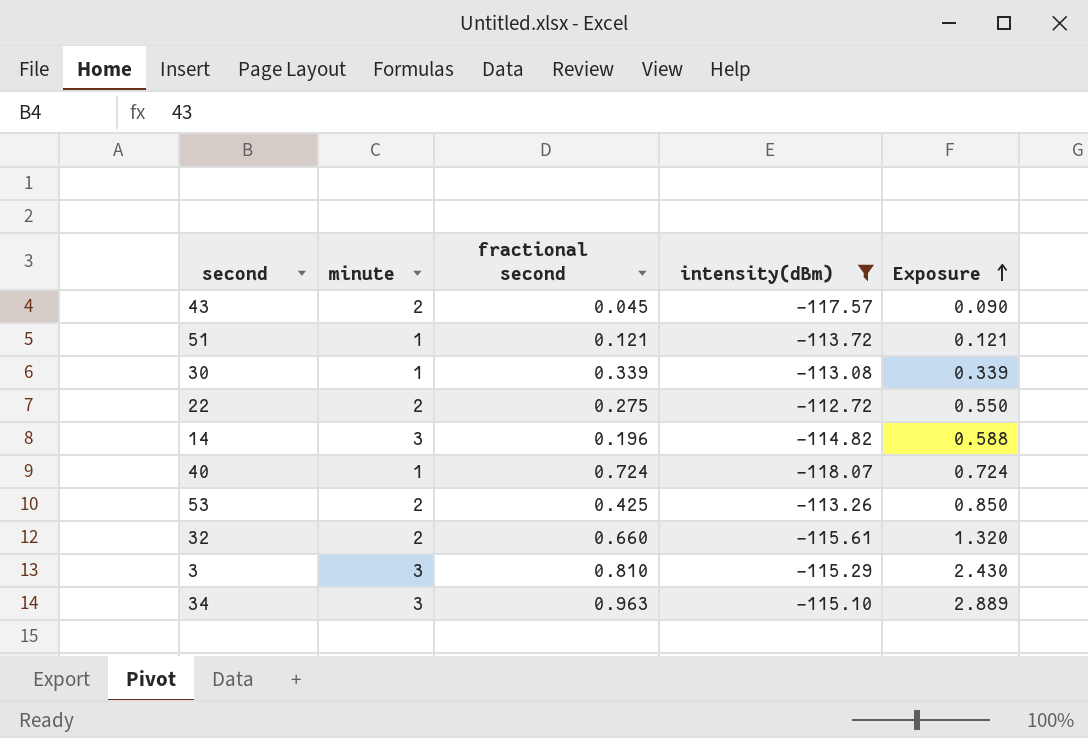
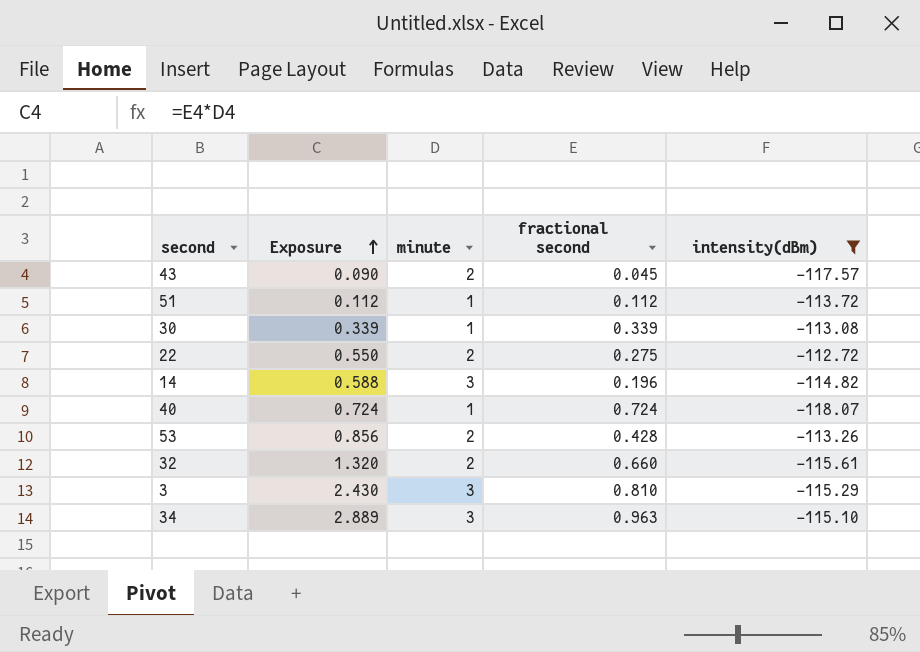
column Exposure | position: 5 -> 2
51 | Exposure: 0.121 -> 0.112
51 | fractional second: 0.121 -> 0.112
53 | Exposure: 0.850 -> 0.856
53 | fractional second: 0.425 -> 0.428

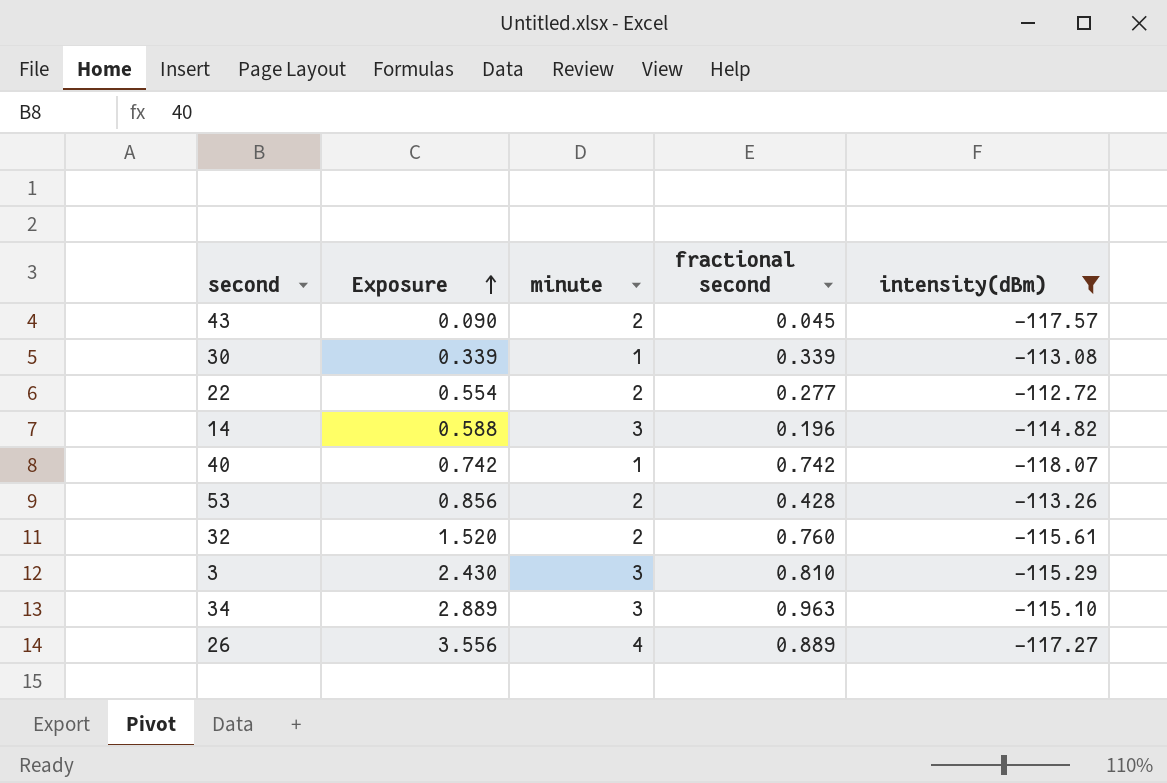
row 51: 0.112 | 1 | 0.112 | -113.72 -> none
22 | Exposure: 0.550 -> 0.554
22 | fractional second: 0.275 -> 0.277
40 | Exposure: 0.724 -> 0.742
40 | fractional second: 0.724 -> 0.742
32 | Exposure: 1.320 -> 1.520
32 | fractional second: 0.660 -> 0.760
row 26: none -> 3.556 | 4 | 0.889 | -117.27

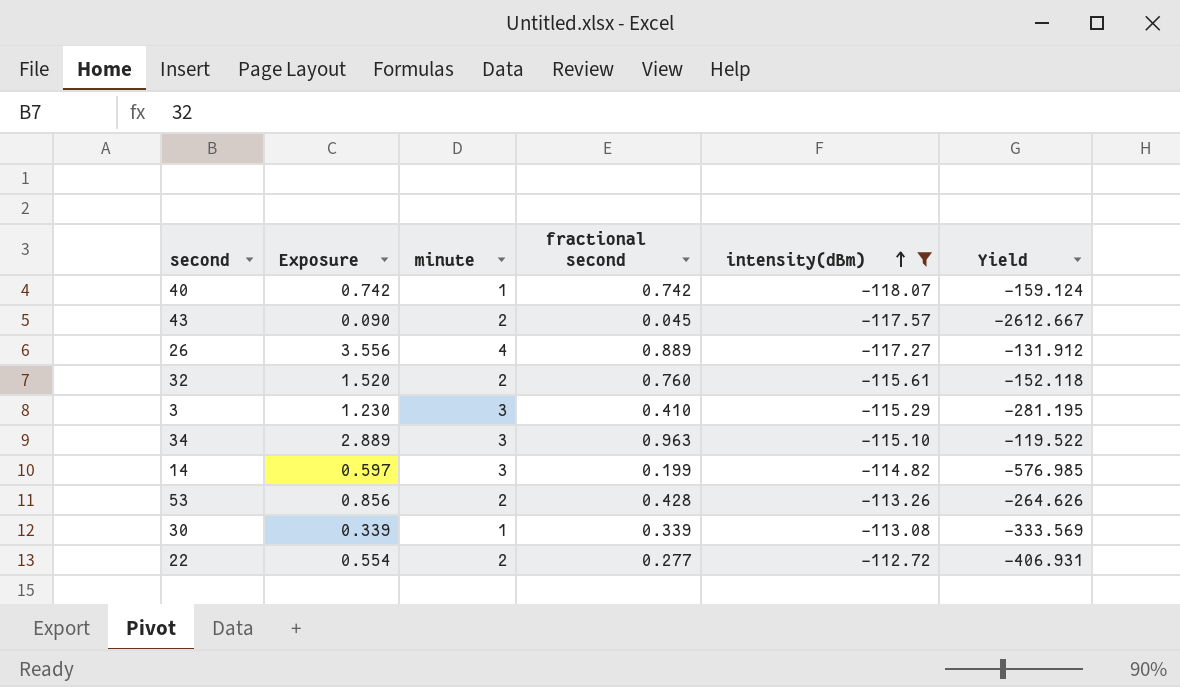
row order: Exposure ascending -> intensity(dBm) ascending
column Yield | formula: none -> [intensity(dBm)] / [fractional second]
3 | Exposure: 2.430 -> 1.230
3 | fractional second: 0.810 -> 0.410
14 | Exposure: 0.588 -> 0.597
14 | fractional second: 0.196 -> 0.199

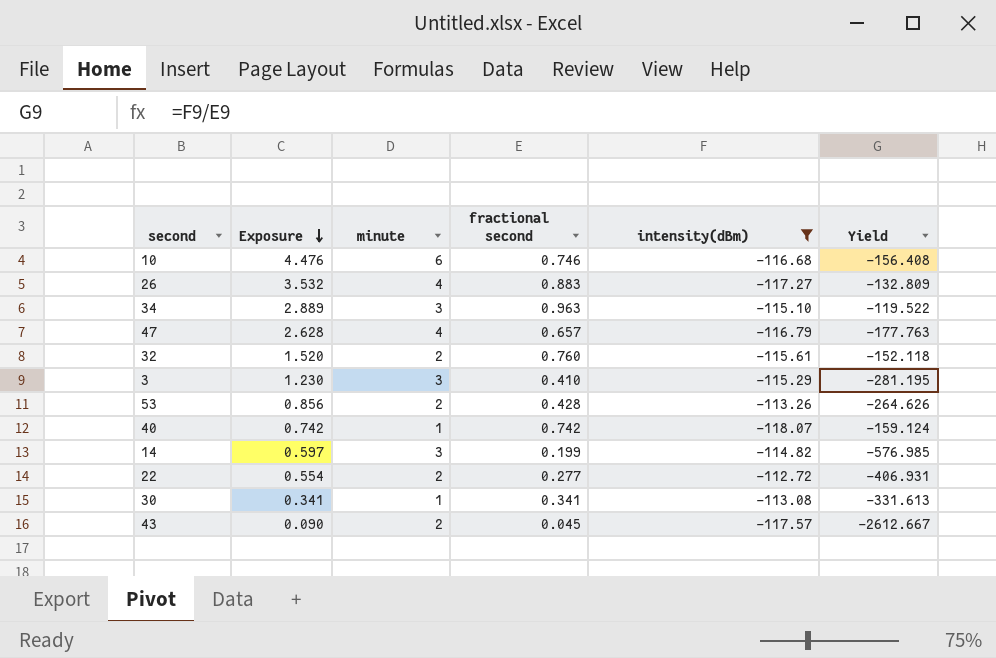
row order: intensity(dBm) ascending -> Exposure descending
row 10: none -> 4.476 | 6 | 0.746 | -116.68 | -156.408
26 | Exposure: 3.556 -> 3.532
26 | fractional second: 0.889 -> 0.883
26 | Yield: -131.912 -> -132.809
row 47: none -> 2.628 | 4 | 0.657 | -116.79 | -177.763
30 | Exposure: 0.339 -> 0.341
30 | fractional second: 0.339 -> 0.341
30 | Yield: -333.569 -> -331.613

